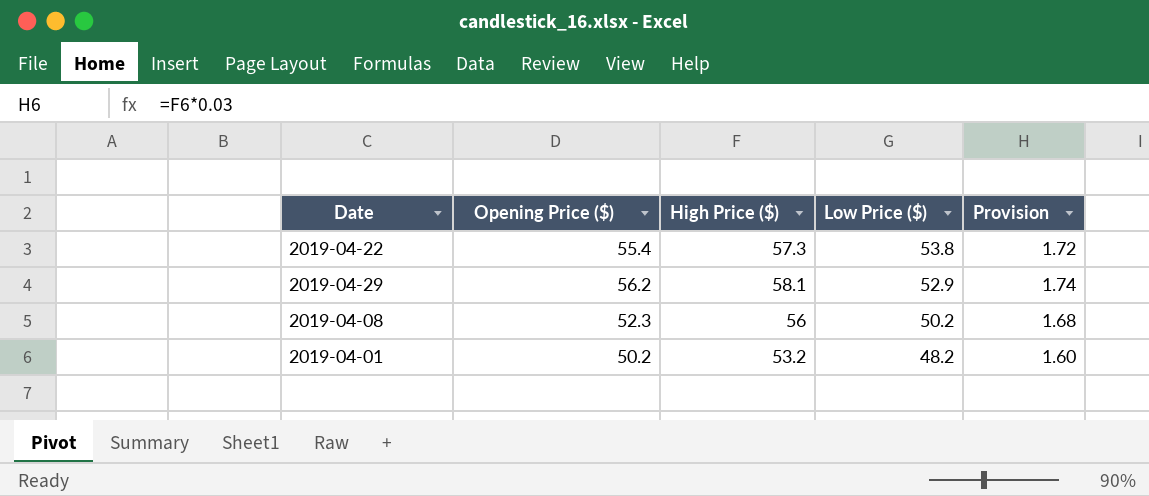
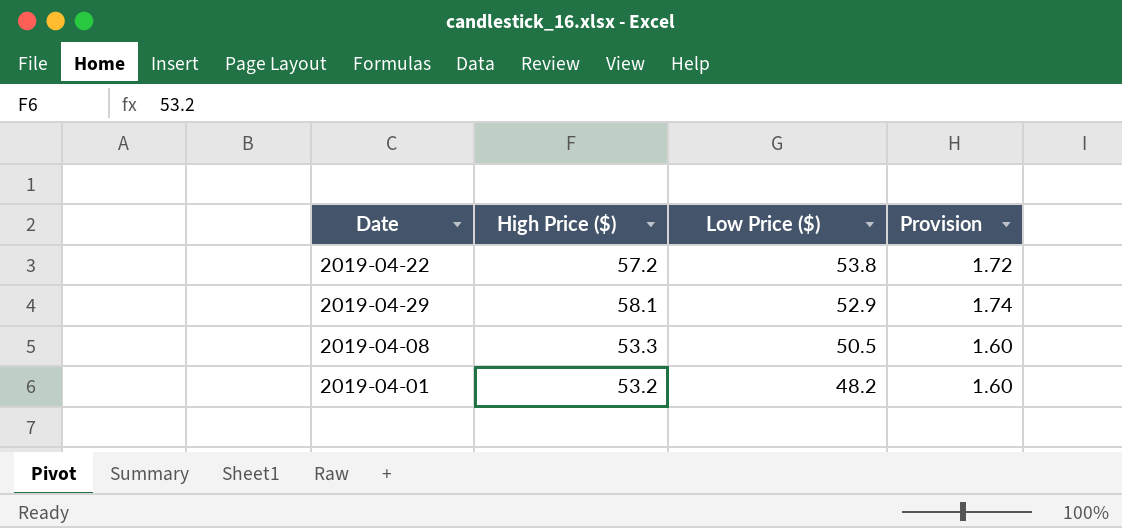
column Opening Price ($) | position: 2 -> none
2019-04-22 | High Price ($): 57.3 -> 57.2
2019-04-08 | High Price ($): 56 -> 53.3
2019-04-08 | Low Price ($): 50.2 -> 50.5
2019-04-08 | Provision: 1.68 -> 1.60

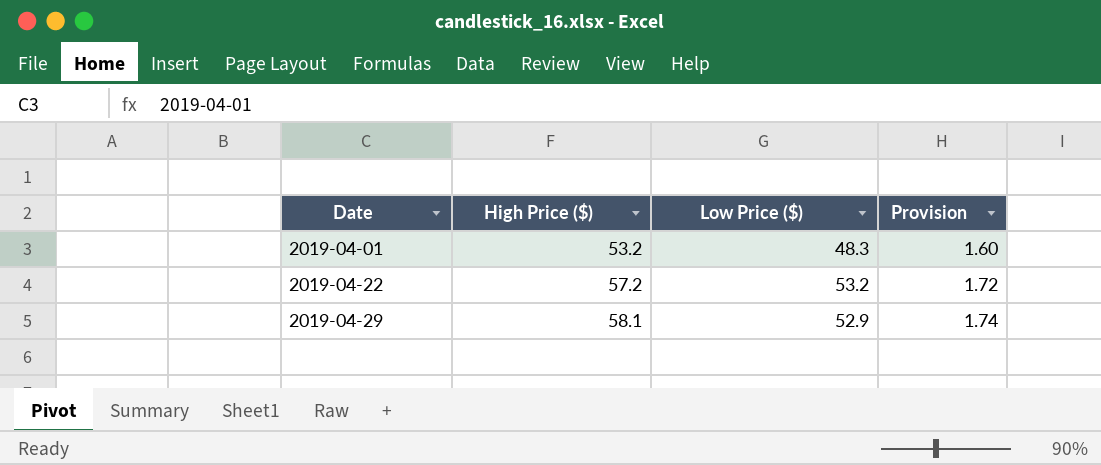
row order: Low Price ($) descending -> Date ascending
row 2019-04-08: 53.3 | 50.5 | 1.60 -> none
2019-04-01 | Low Price ($): 48.2 -> 48.3
2019-04-22 | Low Price ($): 53.8 -> 53.2

